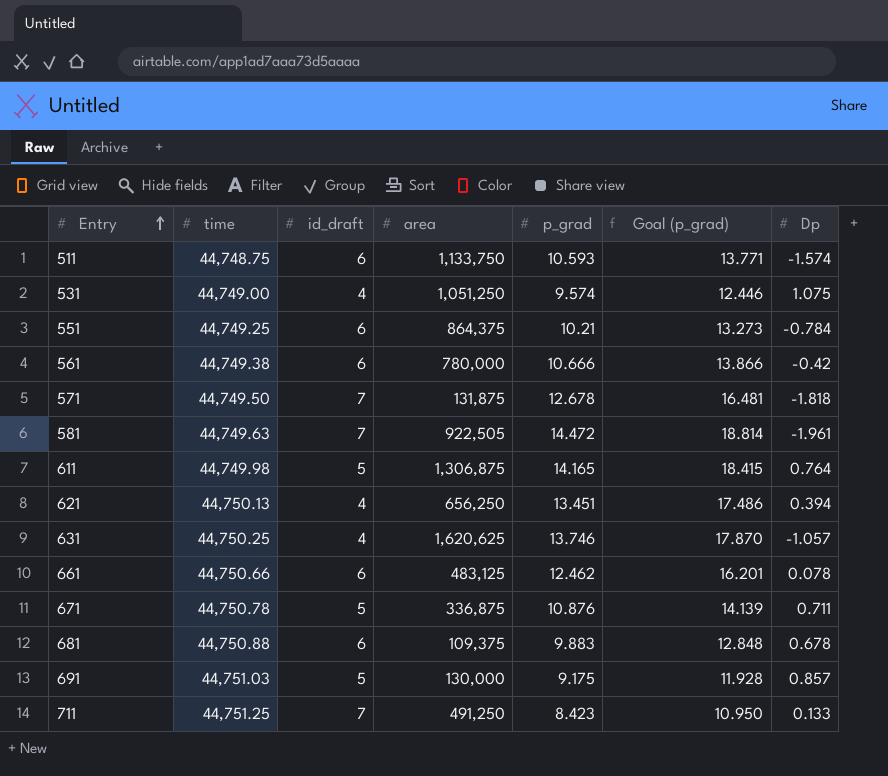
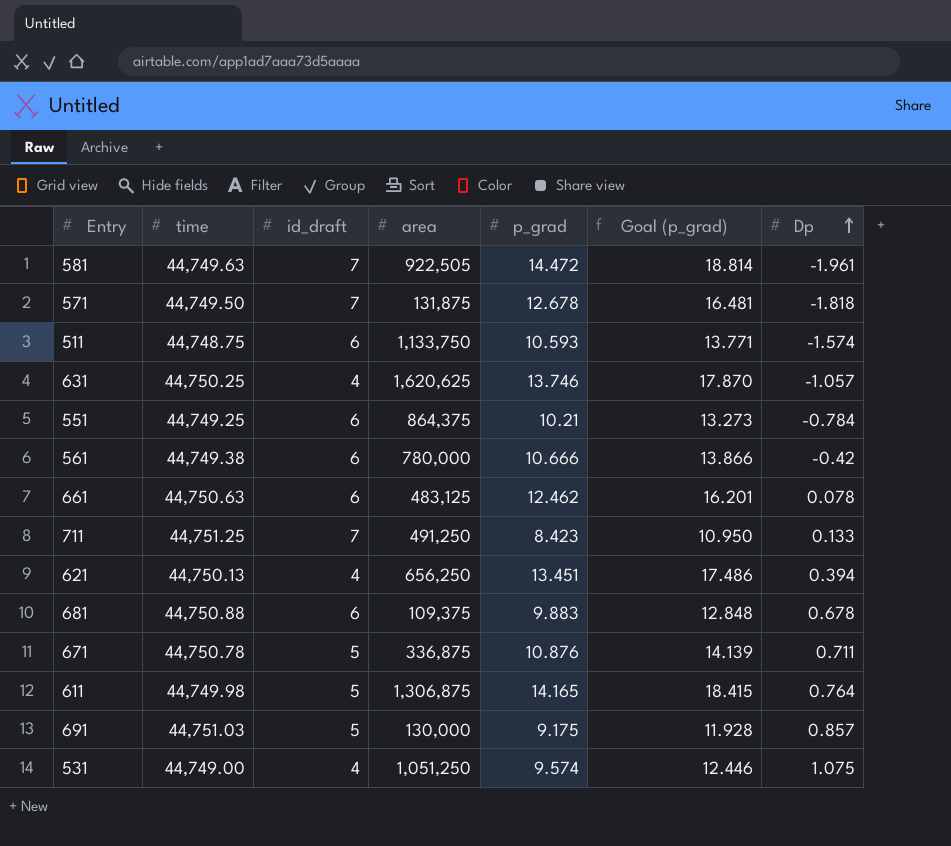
row order: Entry ascending -> Dp ascending
661 | time: 44,750.66 -> 44,750.63

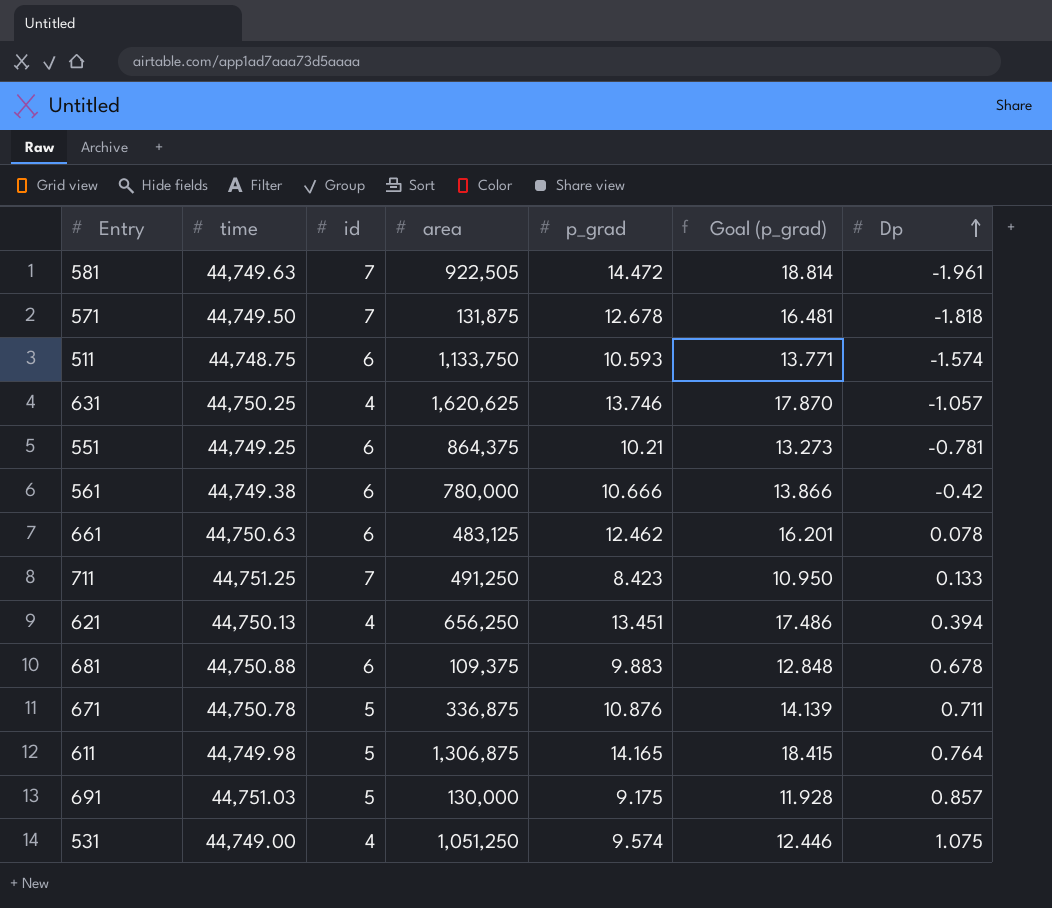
column name: id_draft -> id
551 | Dp: -0.784 -> -0.781

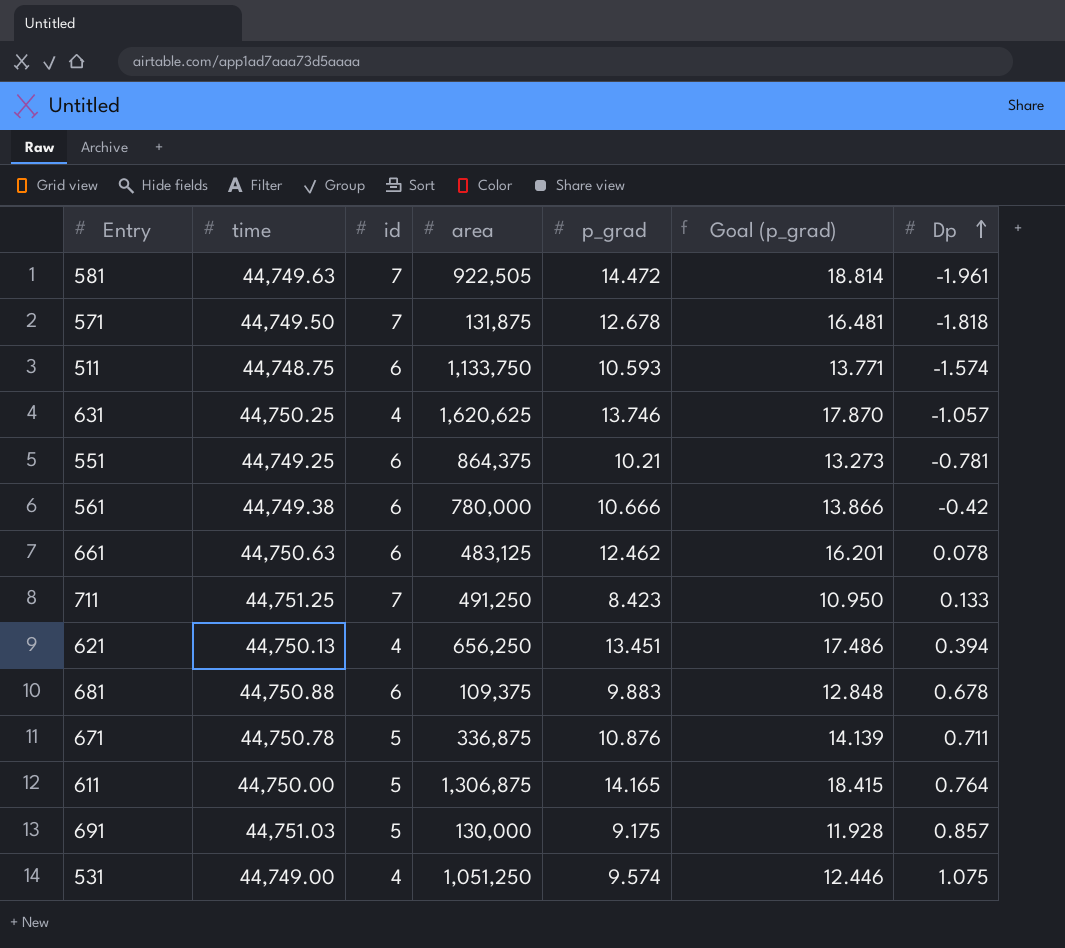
611 | time: 44,749.98 -> 44,750.00

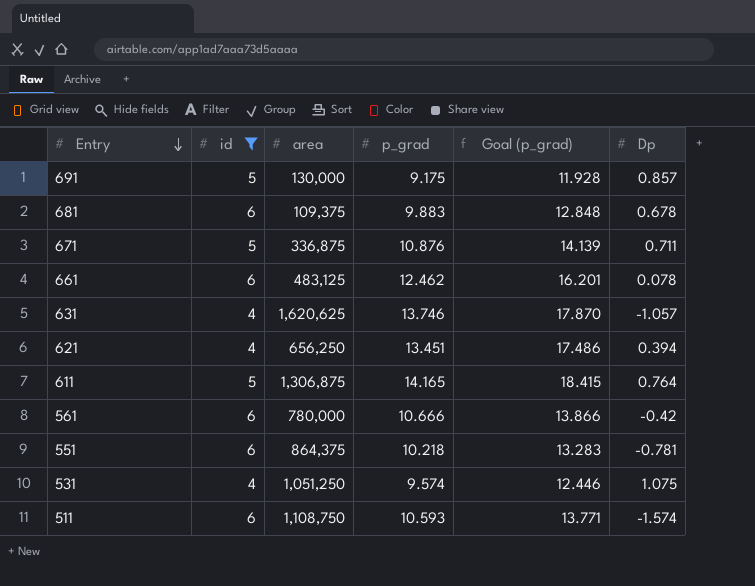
filter: none -> id != 7
row order: Dp ascending -> Entry descending
column time | position: 2 -> none
551 | p_grad: 10.21 -> 10.218
551 | Goal (p_grad): 13.273 -> 13.283
511 | area: 1,133,750 -> 1,108,750

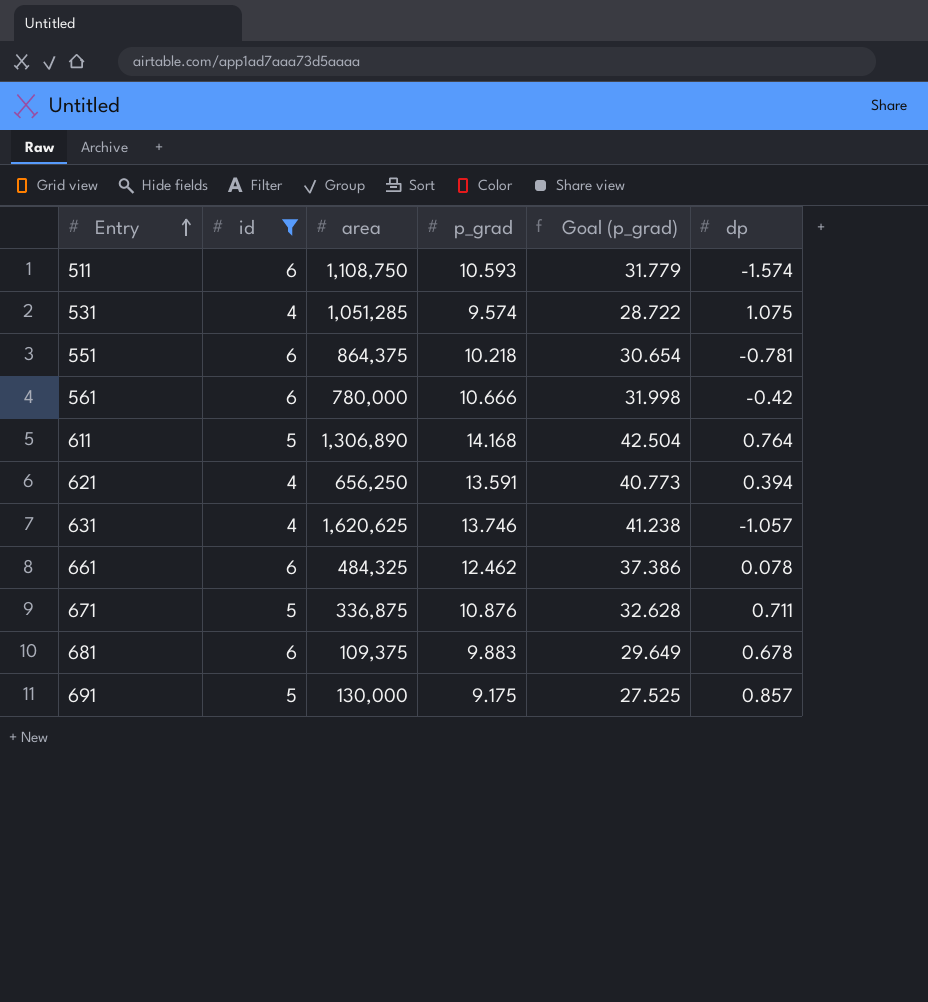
row order: Entry descending -> Entry ascending
column Goal (p_grad) | formula: [p_grad] * 1.3 -> [p_grad] * 3
column name: Dp -> dp
531 | area: 1,051,250 -> 1,051,285
611 | area: 1,306,875 -> 1,306,890
611 | p_grad: 14.165 -> 14.168
621 | p_grad: 13.451 -> 13.591
661 | area: 483,125 -> 484,325

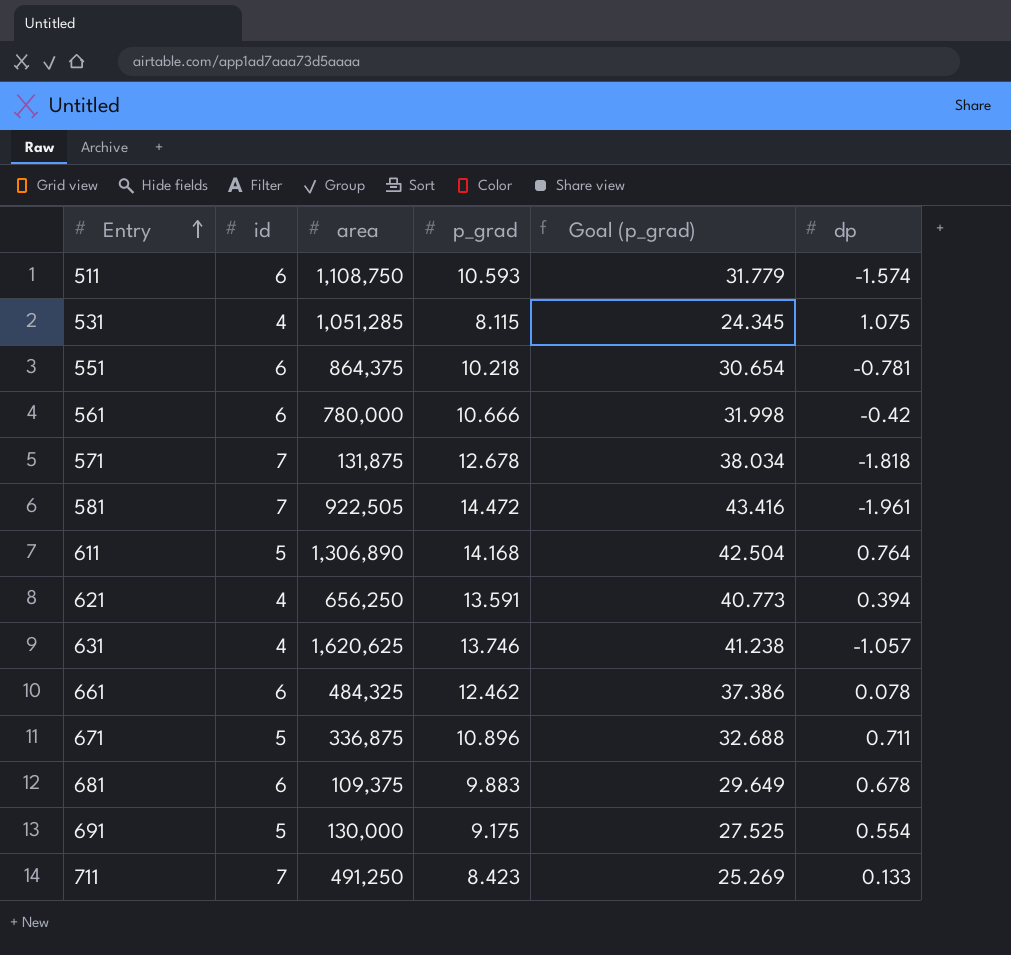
filter: id != 7 -> none
531 | p_grad: 9.574 -> 8.115
531 | Goal (p_grad): 28.722 -> 24.345
671 | p_grad: 10.876 -> 10.896
671 | Goal (p_grad): 32.628 -> 32.688
691 | dp: 0.857 -> 0.554

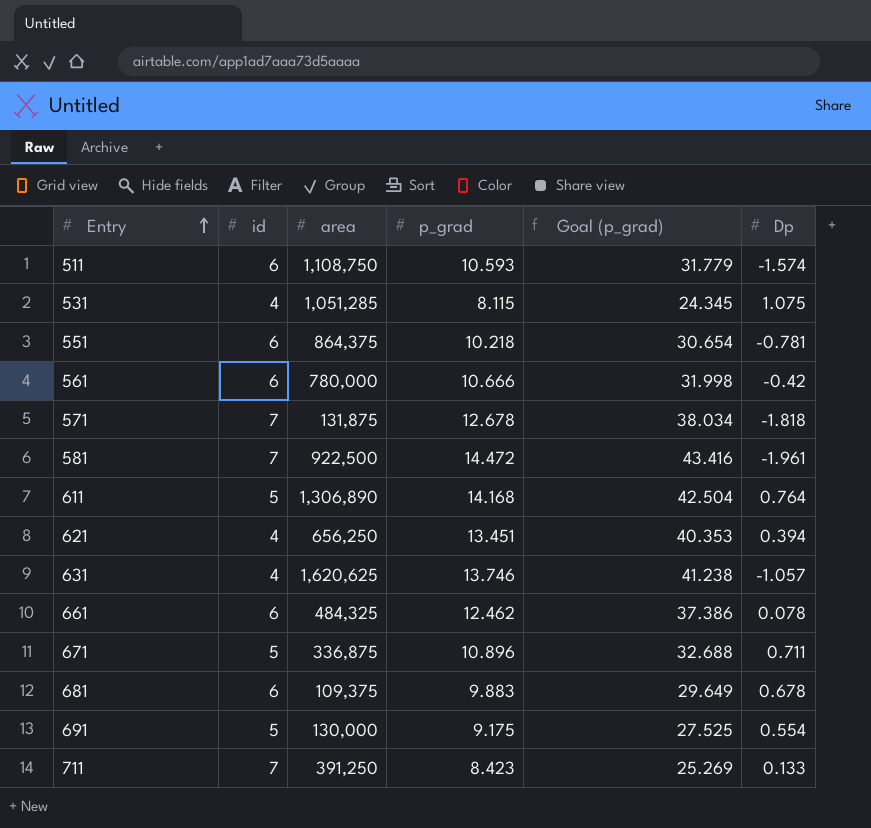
column name: dp -> Dp
581 | area: 922,505 -> 922,500
621 | p_grad: 13.591 -> 13.451
621 | Goal (p_grad): 40.773 -> 40.353
711 | area: 491,250 -> 391,250

